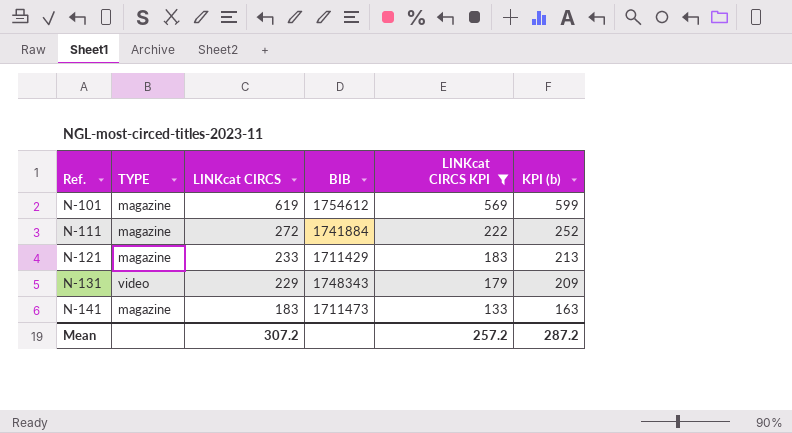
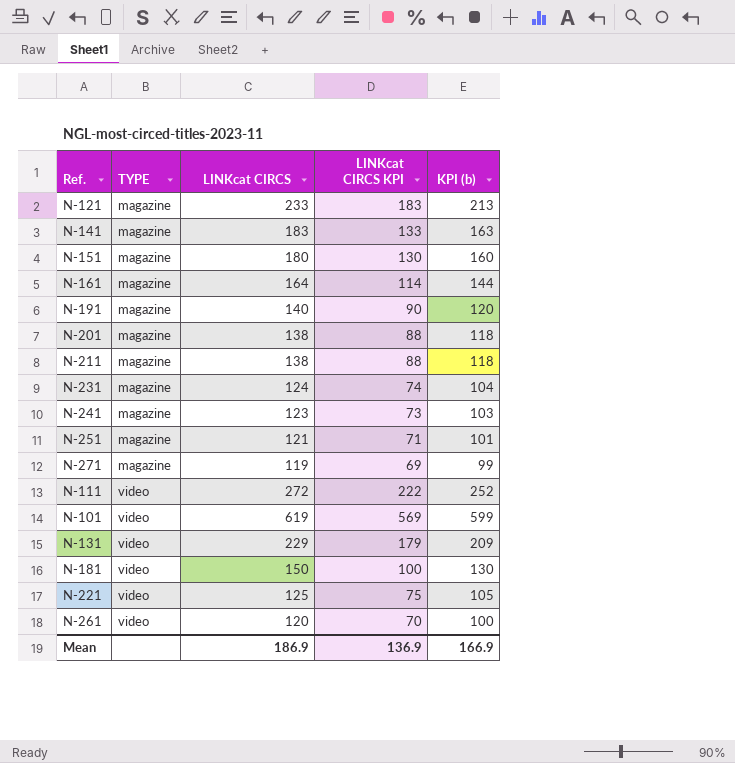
filter: LINKcat CIRCS KPI >= 133 -> none
row order: Ref. ascending -> TYPE ascending
column BIB | position: 4 -> none
N-111 | TYPE: magazine -> video
N-101 | TYPE: magazine -> video
Mean | LINKcat CIRCS: 307.2 -> 186.9
Mean | LINKcat CIRCS KPI: 257.2 -> 136.9
Mean | KPI (b): 287.2 -> 166.9

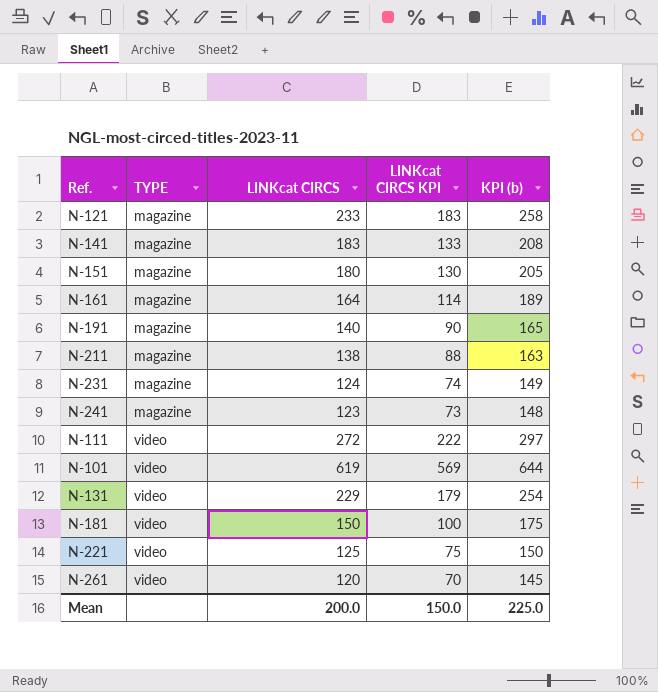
column KPI (b) | formula: [LINKcat CIRCS] - 20 -> [LINKcat CIRCS] + 25
row N-201: magazine | 138 | 88 | 118 -> none
row N-251: magazine | 121 | 71 | 101 -> none
row N-271: magazine | 119 | 69 | 99 -> none
Mean | LINKcat CIRCS: 186.9 -> 200.0
Mean | LINKcat CIRCS KPI: 136.9 -> 150.0
Mean | KPI (b): 166.9 -> 225.0

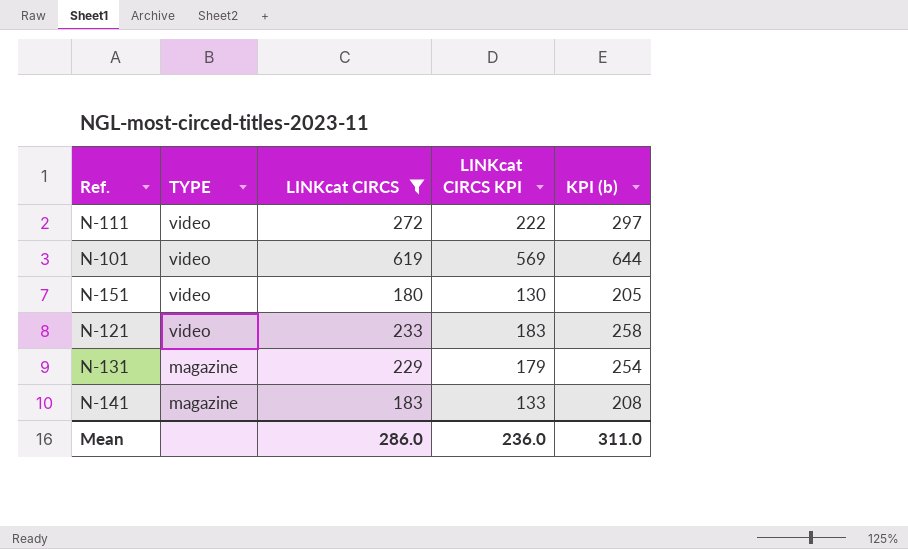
filter: none -> LINKcat CIRCS >= 180
row order: TYPE ascending -> TYPE descending
N-151 | TYPE: magazine -> video
N-121 | TYPE: magazine -> video
N-131 | TYPE: video -> magazine
Mean | LINKcat CIRCS: 200.0 -> 286.0
Mean | LINKcat CIRCS KPI: 150.0 -> 236.0
Mean | KPI (b): 225.0 -> 311.0

